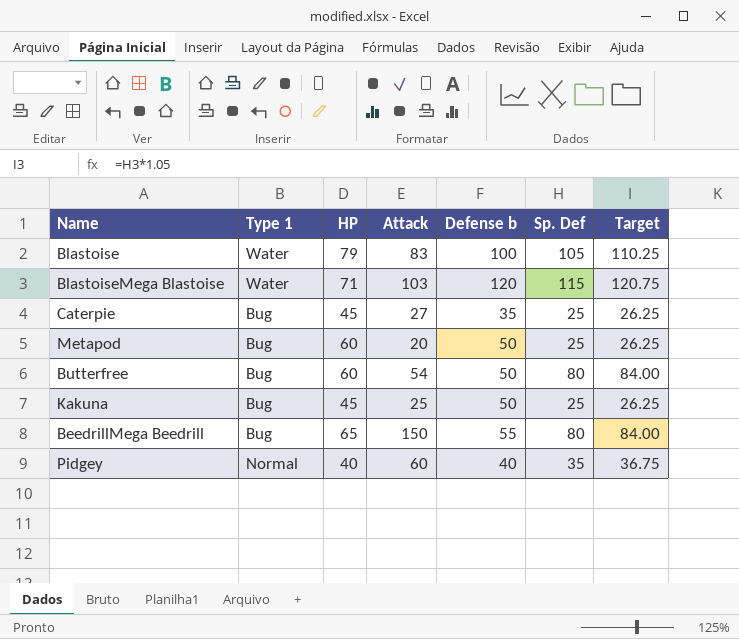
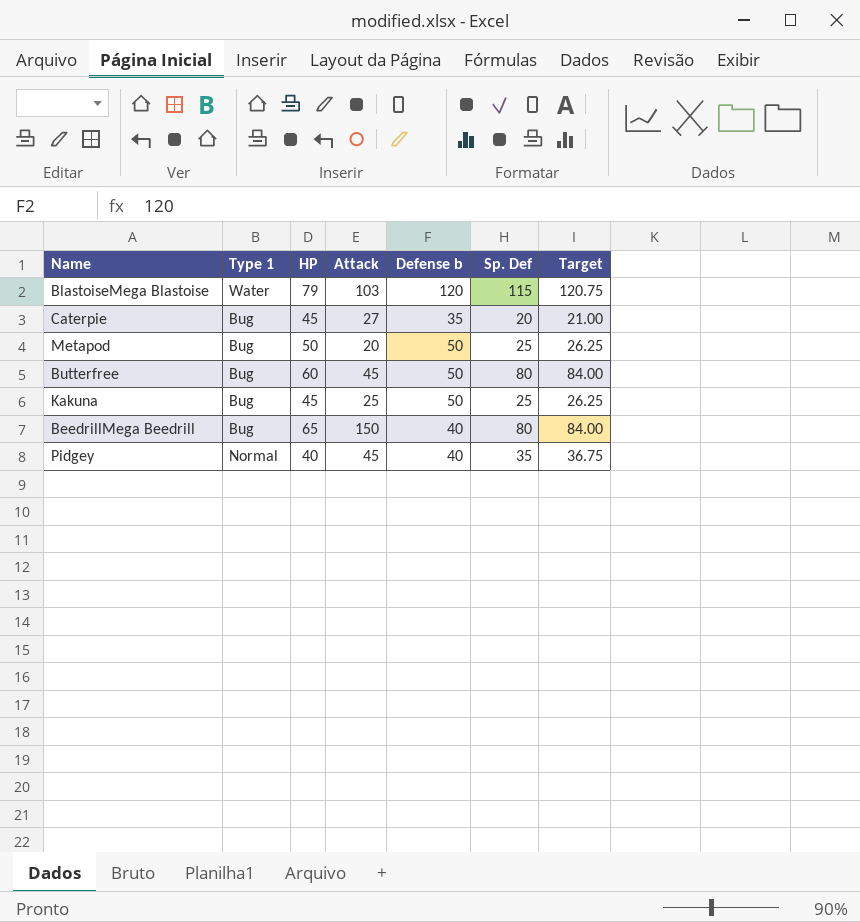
row Blastoise: Water | 79 | 83 | 100 | 105 | 110.25 -> none
BlastoiseMega Blastoise | HP: 71 -> 79
Caterpie | Sp. Def: 25 -> 20
Caterpie | Target: 26.25 -> 21.00
Metapod | HP: 60 -> 50
Butterfree | Attack: 54 -> 45
BeedrillMega Beedrill | Defense b: 55 -> 40
Pidgey | Attack: 60 -> 45

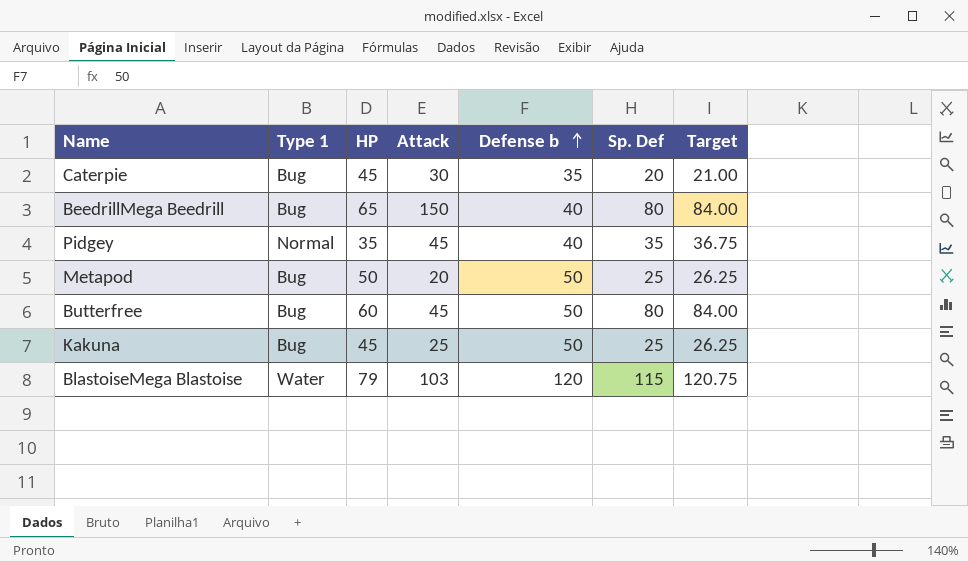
row order: none -> Defense b ascending
Caterpie | Attack: 27 -> 30
Pidgey | HP: 40 -> 35

